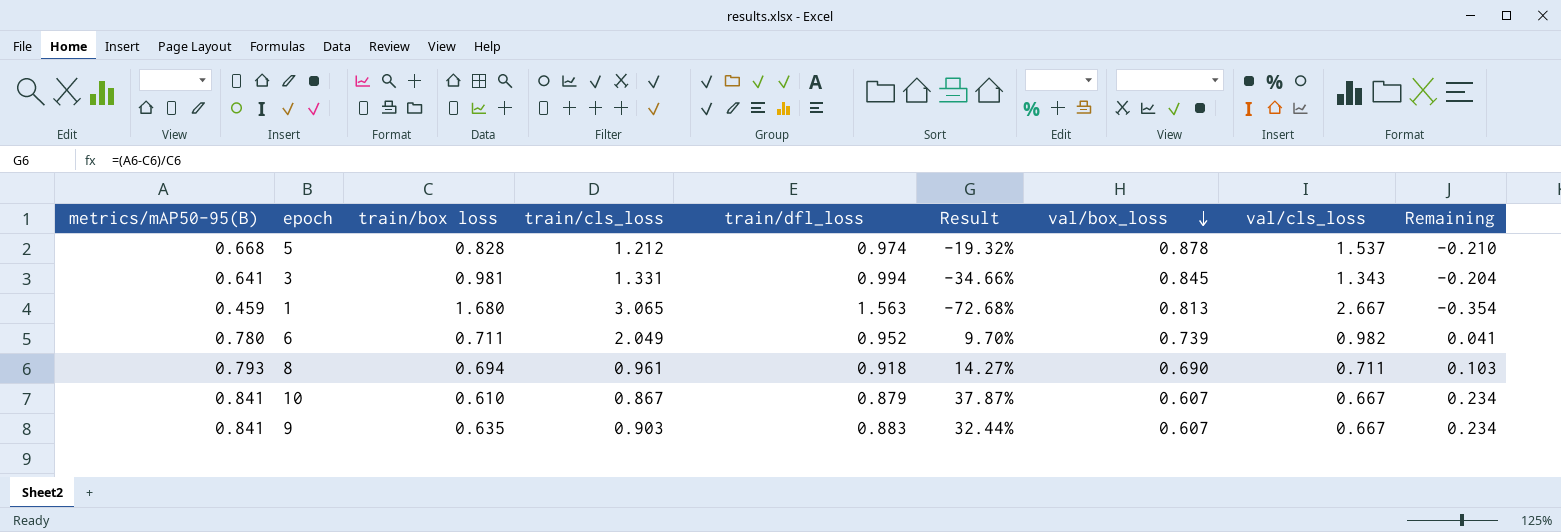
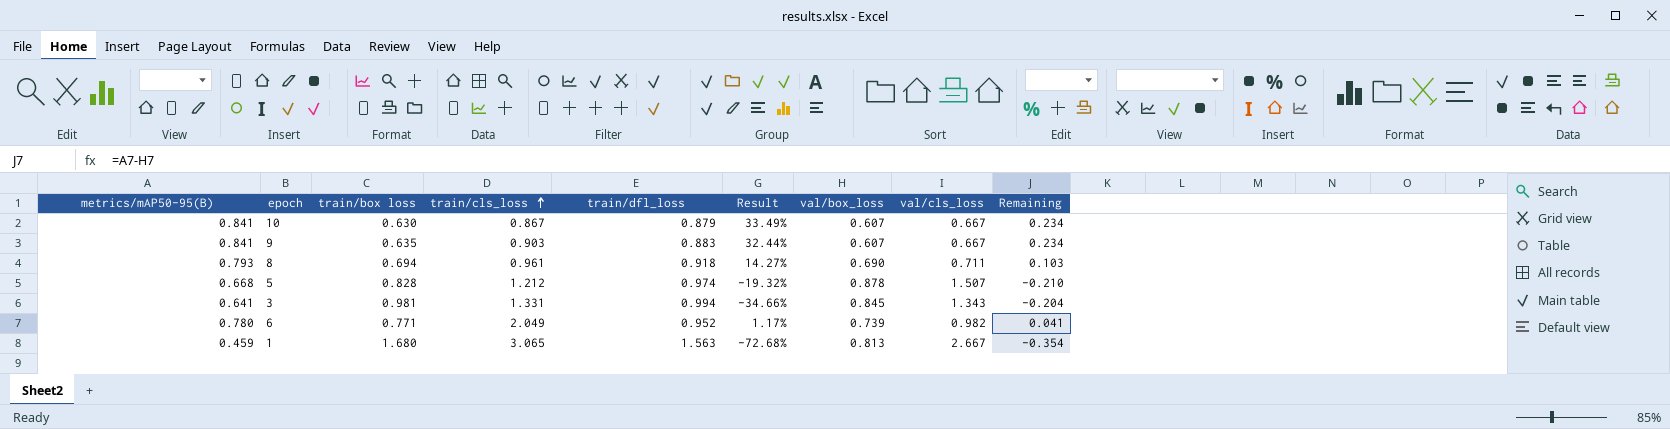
row order: val/box_loss descending -> train/cls_loss ascending
10 | train/box loss: 0.610 -> 0.630
10 | Result: 37.87% -> 33.49%
5 | val/cls_loss: 1.537 -> 1.507
6 | train/box loss: 0.711 -> 0.771
6 | Result: 9.70% -> 1.17%

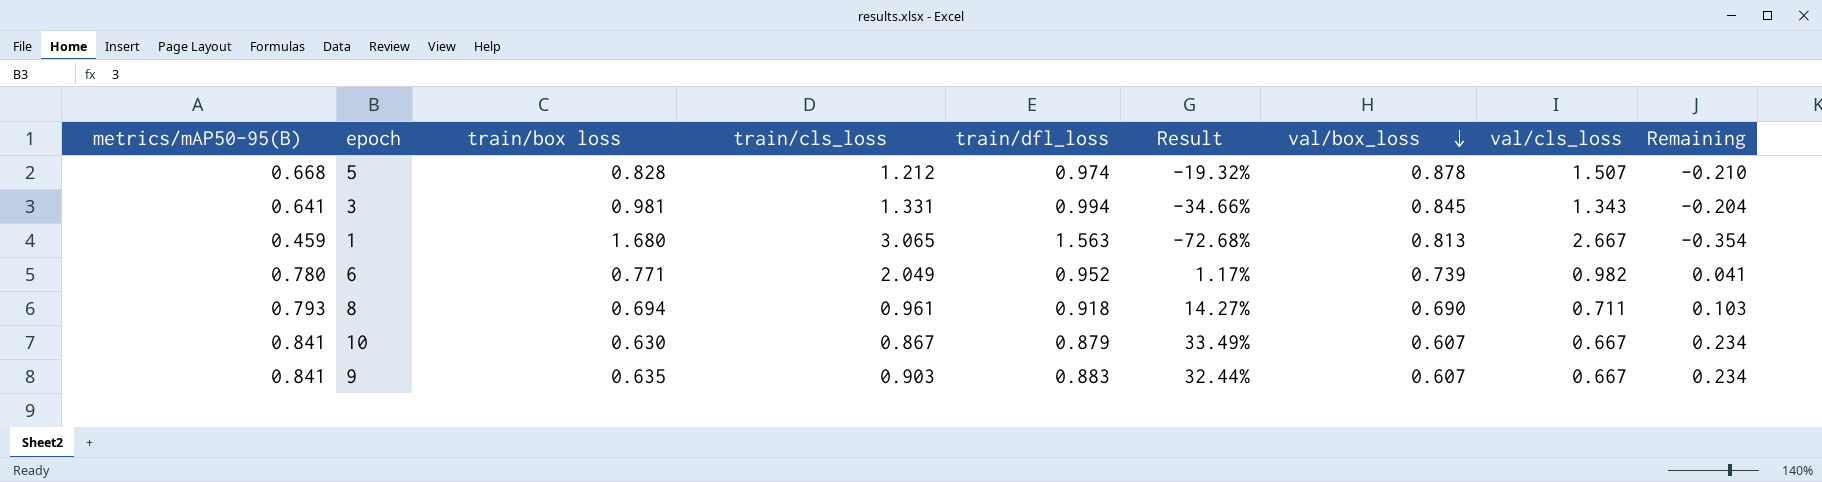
row order: train/cls_loss ascending -> val/box_loss descending

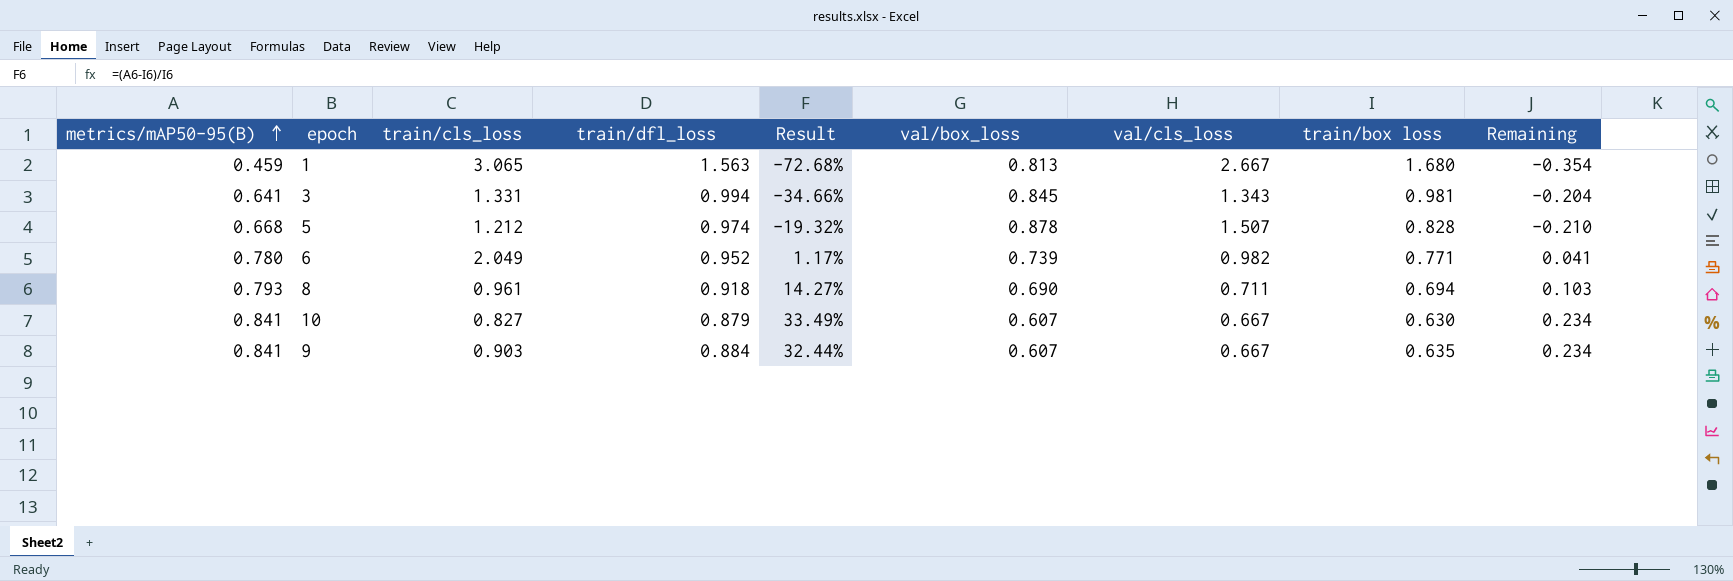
row order: val/box_loss descending -> metrics/mAP50-95(B) ascending
column train/box loss | position: 3 -> 8
10 | train/cls_loss: 0.867 -> 0.827
9 | train/dfl_loss: 0.883 -> 0.884

